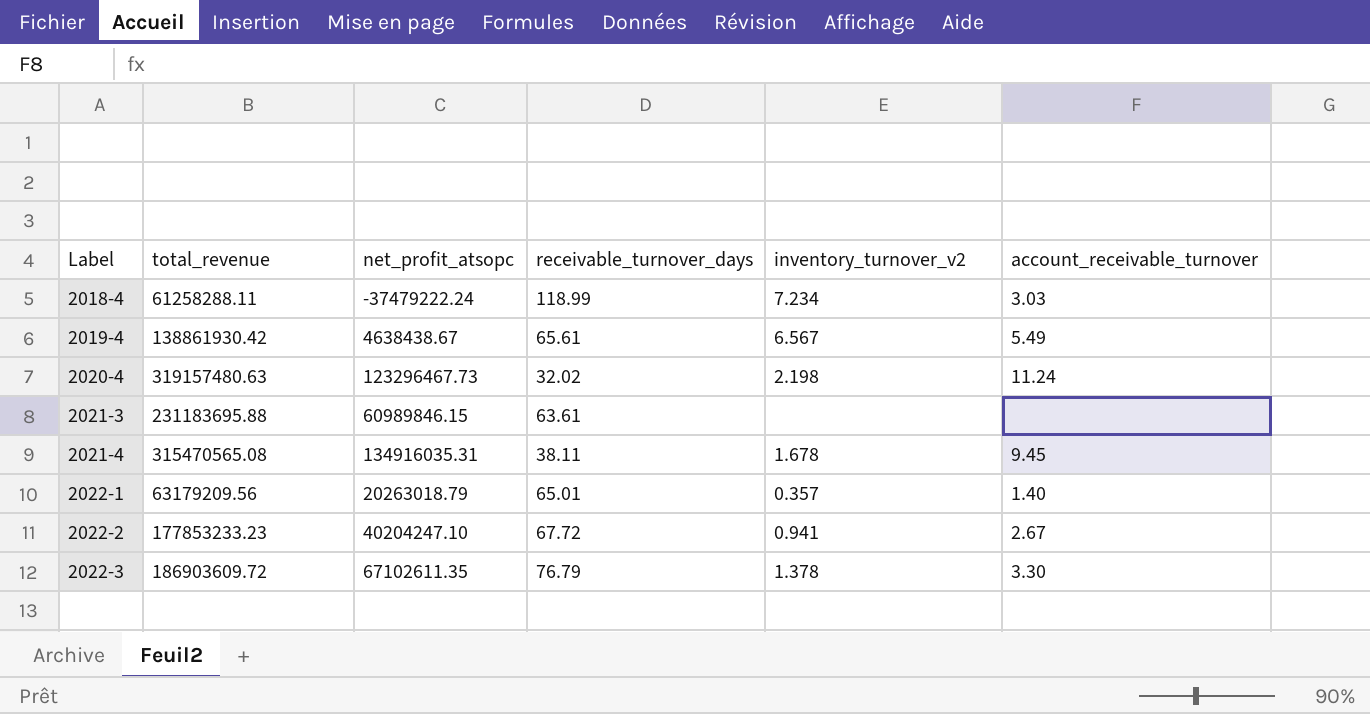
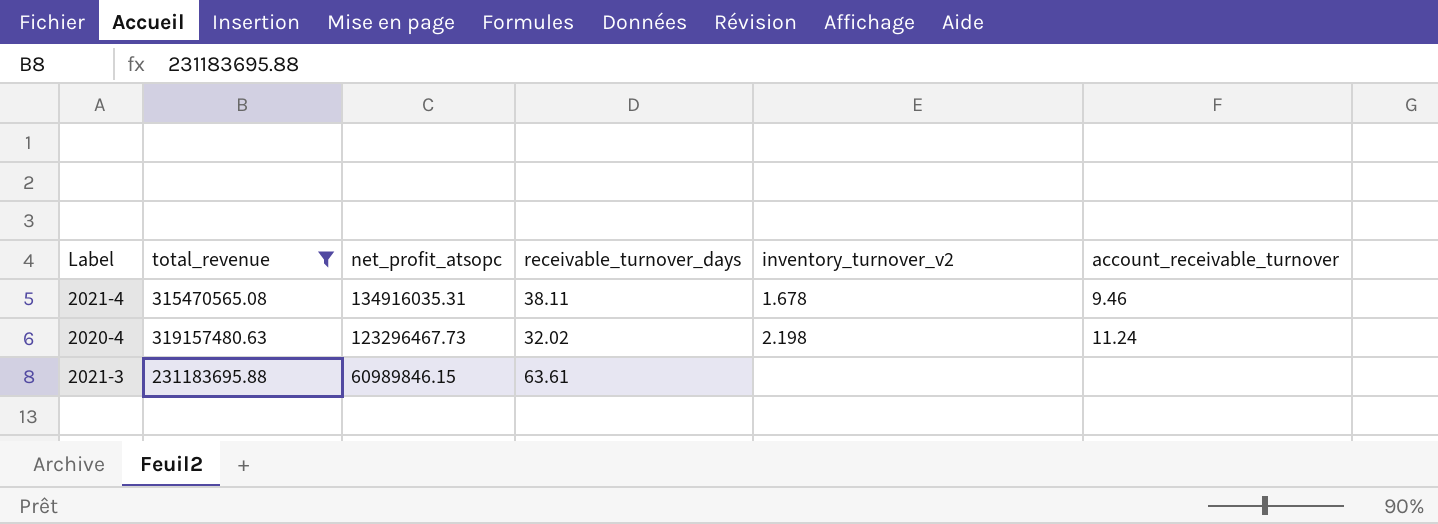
filter: none -> total_revenue >= 231183695.88
row order: Label ascending -> net_profit_atsopc descending
2021-4 | account_receivable_turnover: 9.45 -> 9.46

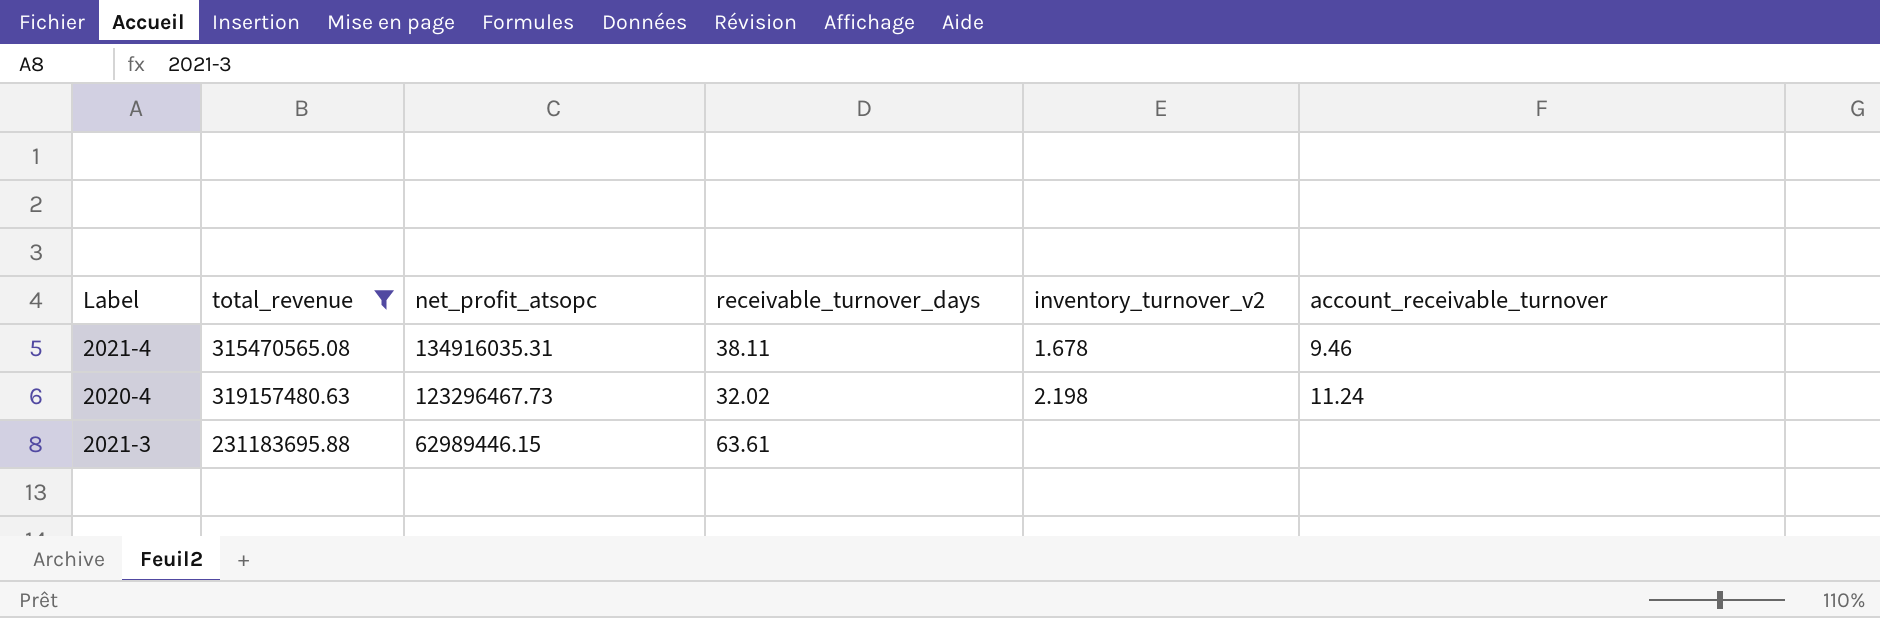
2021-3 | net_profit_atsopc: 60989846.15 -> 62989446.15

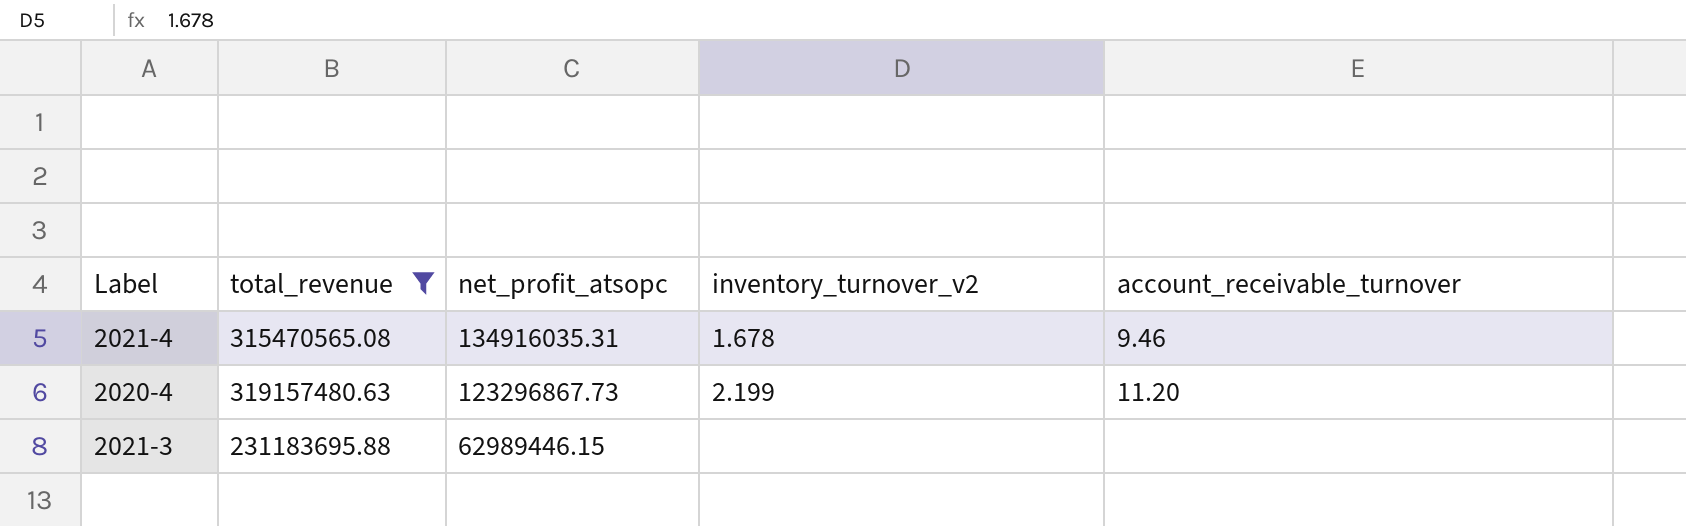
column receivable_turnover_days | position: 4 -> none
2020-4 | net_profit_atsopc: 123296467.73 -> 123296867.73
2020-4 | inventory_turnover_v2: 2.198 -> 2.199
2020-4 | account_receivable_turnover: 11.24 -> 11.20

